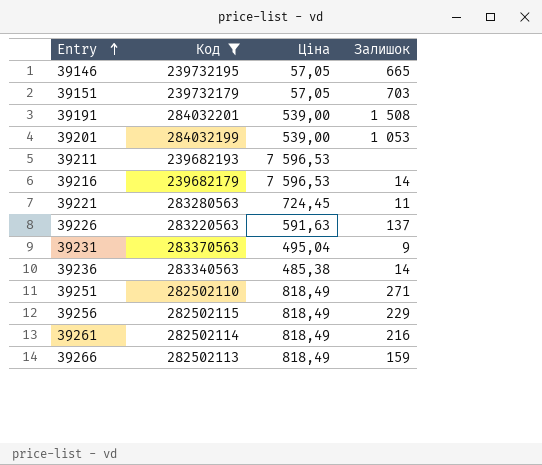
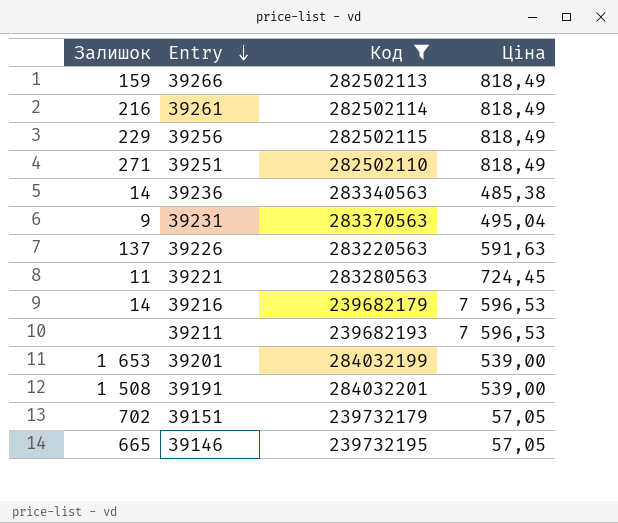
row order: Entry ascending -> Entry descending
column Залишок | position: 4 -> 1
39201 | Залишок: 1 053 -> 1 653
39151 | Залишок: 703 -> 702

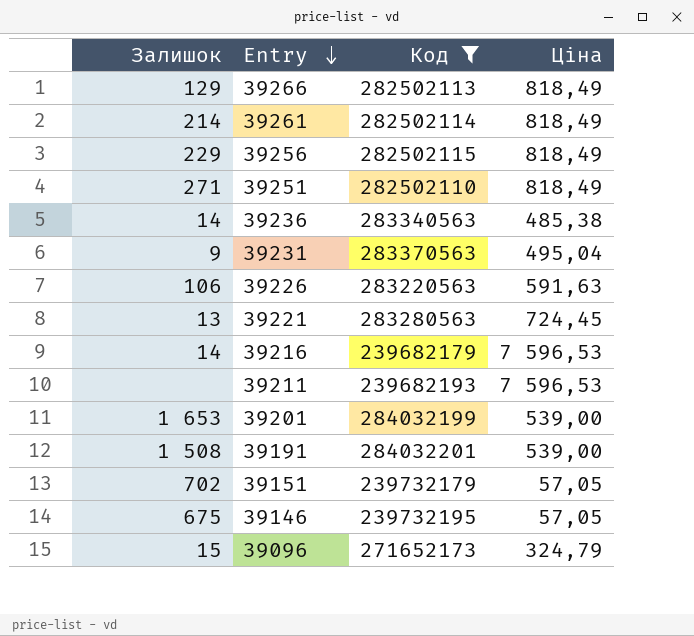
39266 | Залишок: 159 -> 129
39261 | Залишок: 216 -> 214
39226 | Залишок: 137 -> 106
39221 | Залишок: 11 -> 13
39146 | Залишок: 665 -> 675
row 39096: none -> 15 | 271652173 | 324,79

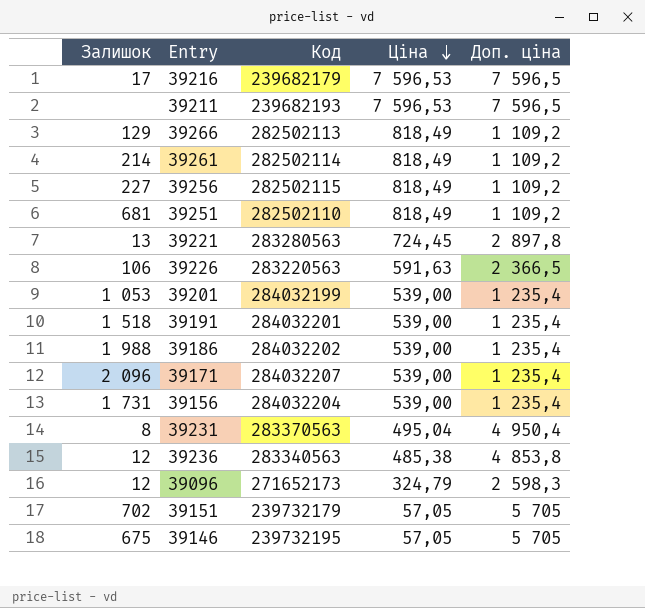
filter: Код <= 284032201 -> none
row order: Entry descending -> Ціна descending
column Доп. ціна | position: none -> 5
39216 | Залишок: 14 -> 17
39256 | Залишок: 229 -> 227
39251 | Залишок: 271 -> 681
39201 | Залишок: 1 653 -> 1 053
39191 | Залишок: 1 508 -> 1 518
39231 | Залишок: 9 -> 8
39236 | Залишок: 14 -> 12
39096 | Залишок: 15 -> 12

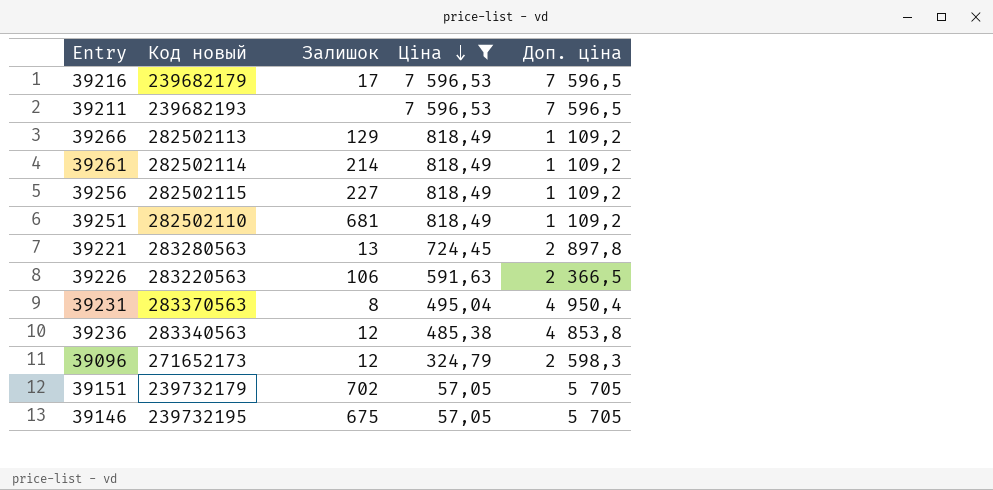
filter: none -> Ціна != 539,00
column name: Код -> Код новый
column Залишок | position: 1 -> 3

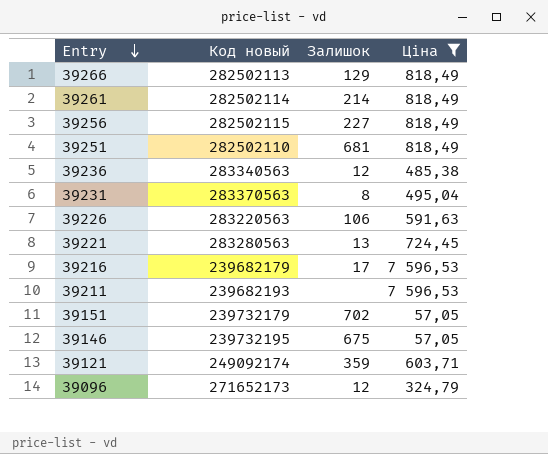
row order: Ціна descending -> Entry descending
column Доп. ціна | position: 5 -> none
row 39121: none -> 249092174 | 359 | 603,71

